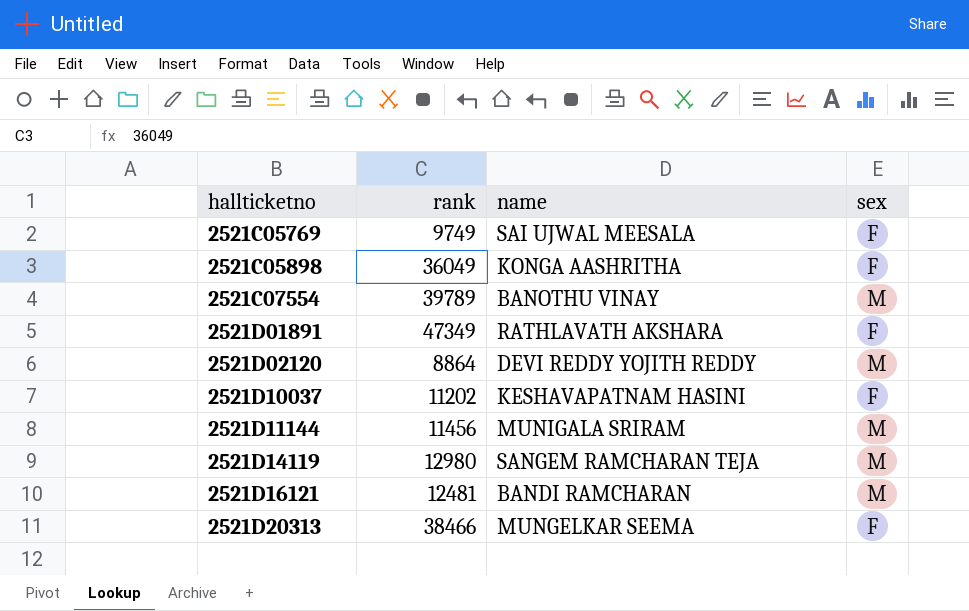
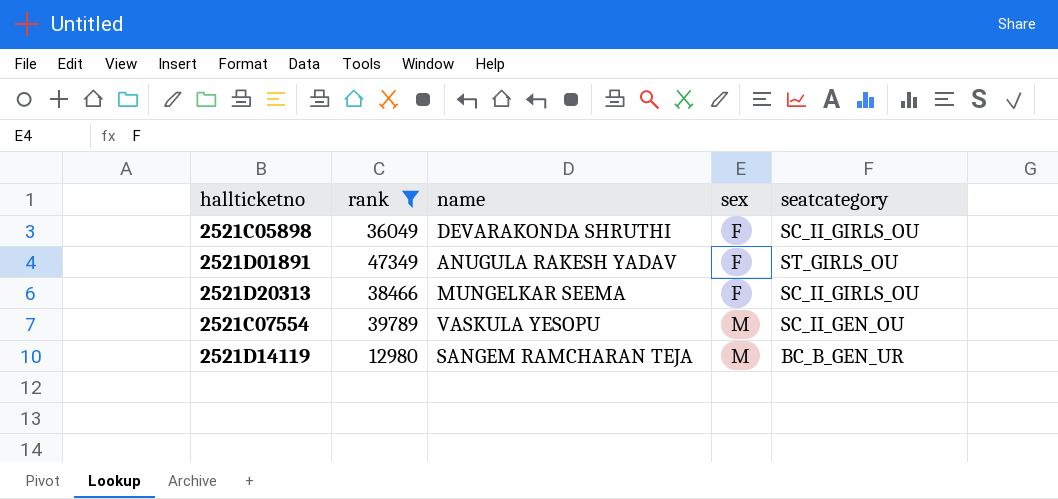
filter: none -> rank >= 12980
row order: hallticketno ascending -> sex ascending
column seatcategory | position: none -> 5
2521C05898 | name: KONGA AASHRITHA -> DEVARAKONDA SHRUTHI
2521D01891 | name: RATHLAVATH AKSHARA -> ANUGULA RAKESH YADAV
2521C07554 | name: BANOTHU VINAY -> VASKULA YESOPU

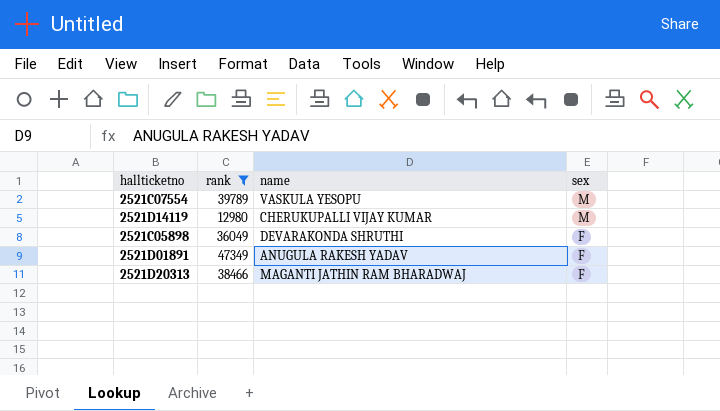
row order: sex ascending -> sex descending
column seatcategory | position: 5 -> none
2521D14119 | name: SANGEM RAMCHARAN TEJA -> CHERUKUPALLI VIJAY KUMAR
2521D20313 | name: MUNGELKAR SEEMA -> MAGANTI JATHIN RAM BHARADWAJ

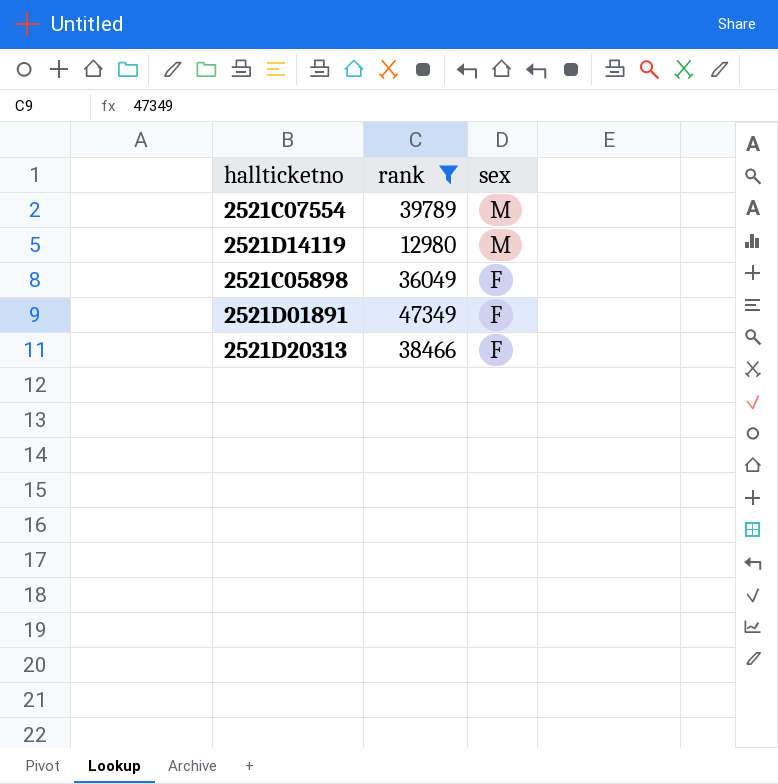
column name | position: 3 -> none

